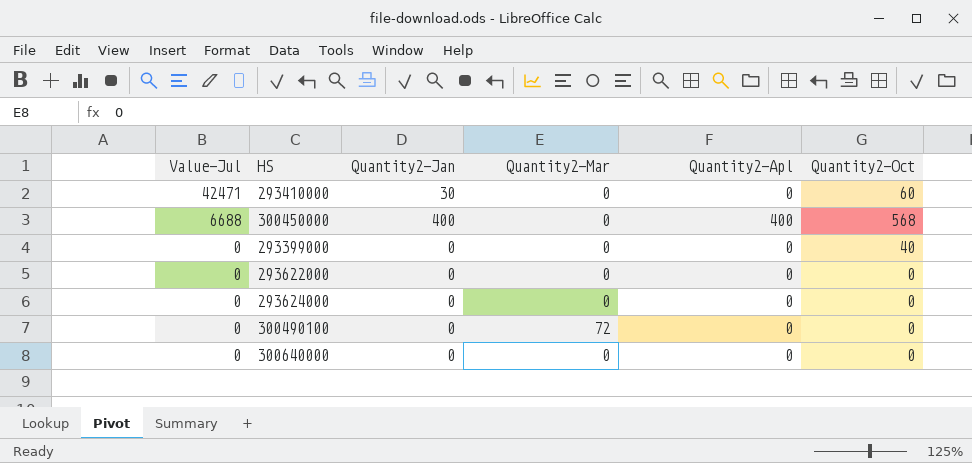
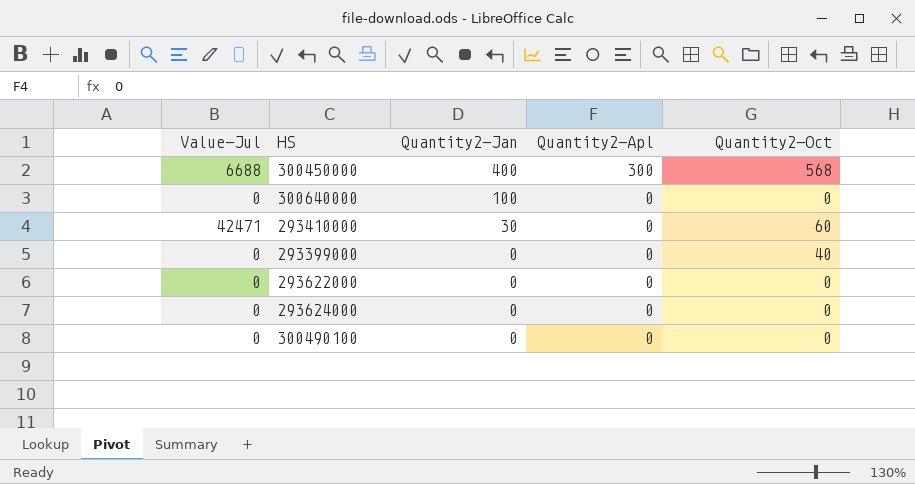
row order: Value-Jul descending -> Quantity2-Jan descending
column Quantity2-Mar | position: 4 -> none
300450000 | Quantity2-Apl: 400 -> 300
300640000 | Quantity2-Jan: 0 -> 100

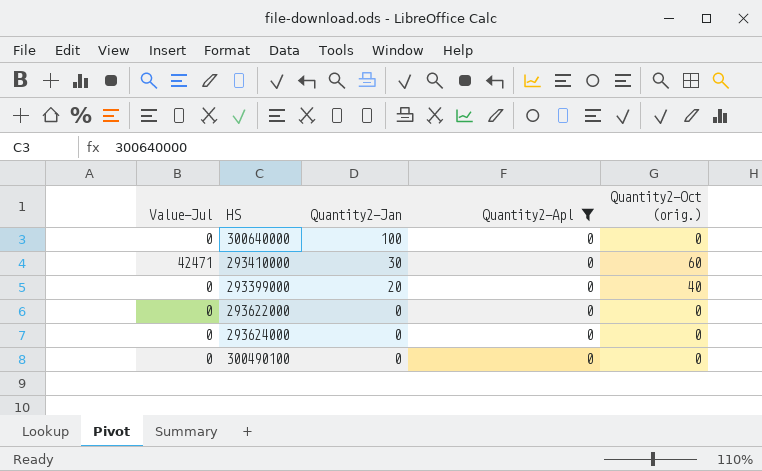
filter: none -> Quantity2-Apl = 0
column name: Quantity2-Oct -> Quantity2-Oct (orig.)
293399000 | Quantity2-Jan: 0 -> 20

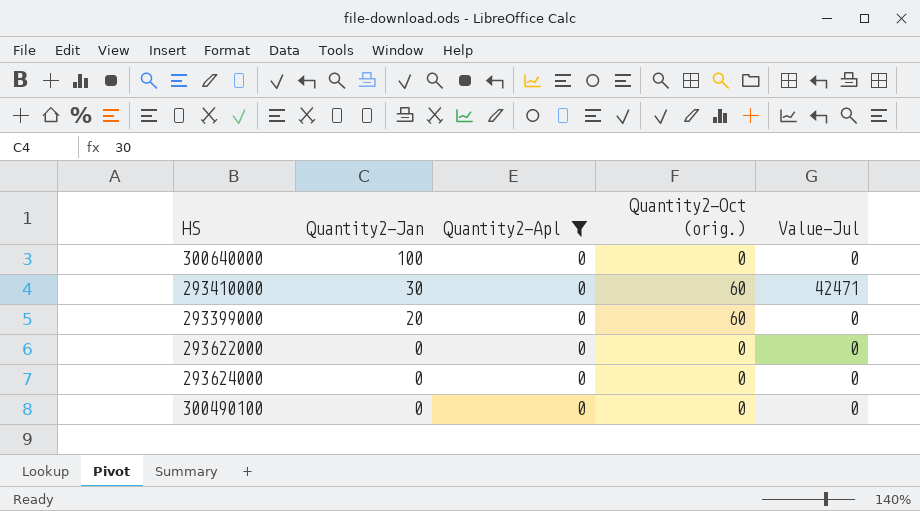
column Value-Jul | position: 1 -> 5
293399000 | Quantity2-Oct (orig.): 40 -> 60

